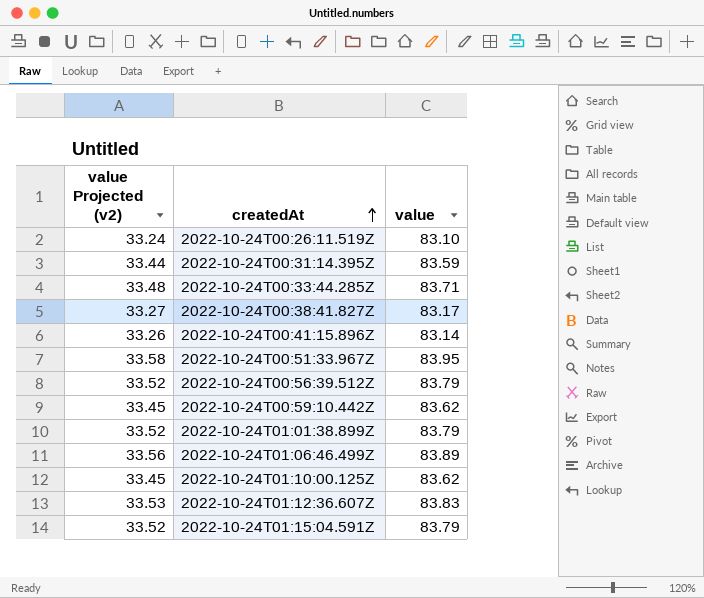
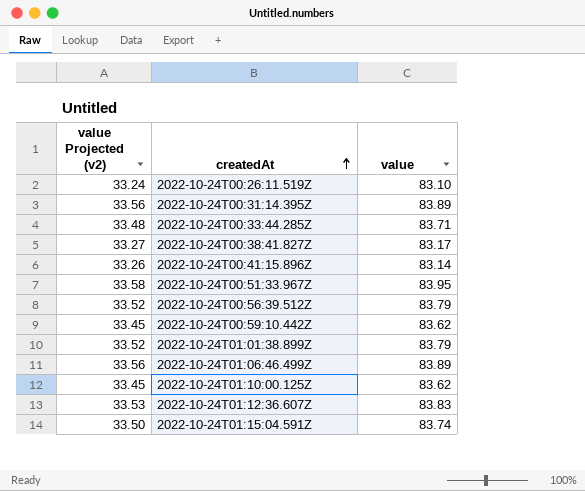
2022-10-24T00:31:14.395Z | value Projected (v2): 33.44 -> 33.56
2022-10-24T00:31:14.395Z | value: 83.59 -> 83.89
2022-10-24T01:15:04.591Z | value Projected (v2): 33.52 -> 33.50
2022-10-24T01:15:04.591Z | value: 83.79 -> 83.74

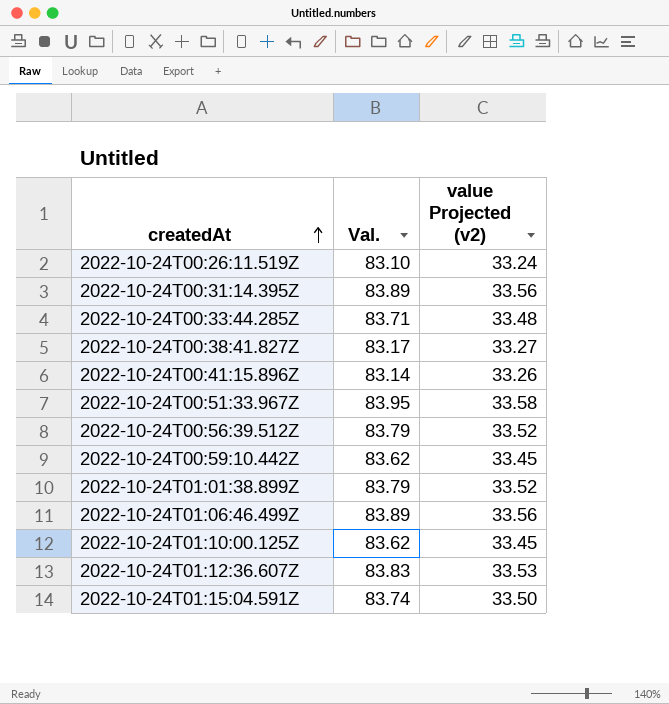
column name: value -> Val.
column value Projected (v2) | position: 1 -> 3

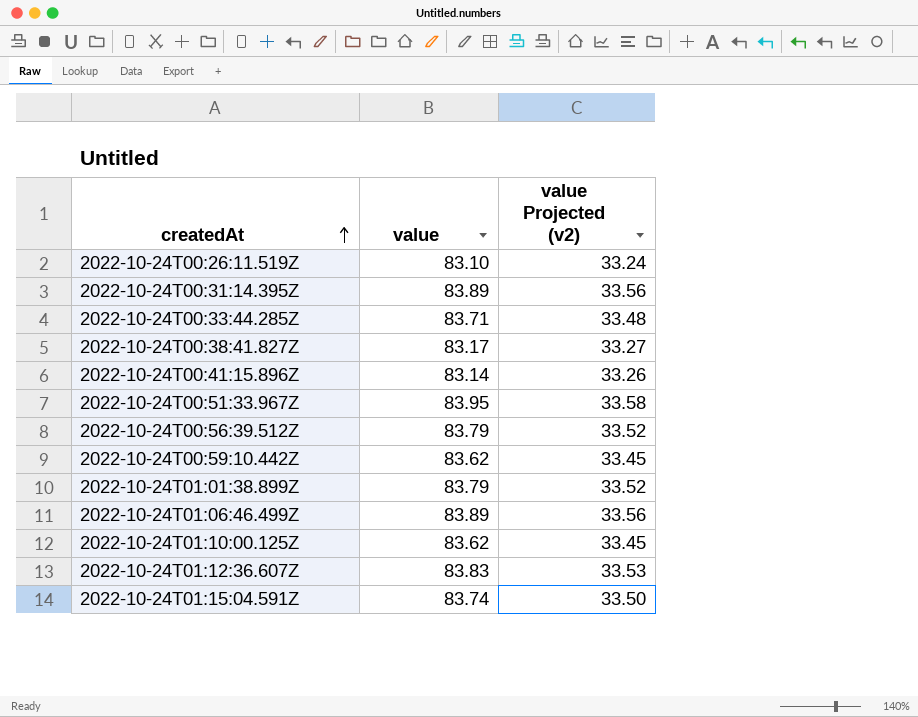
column name: Val. -> value

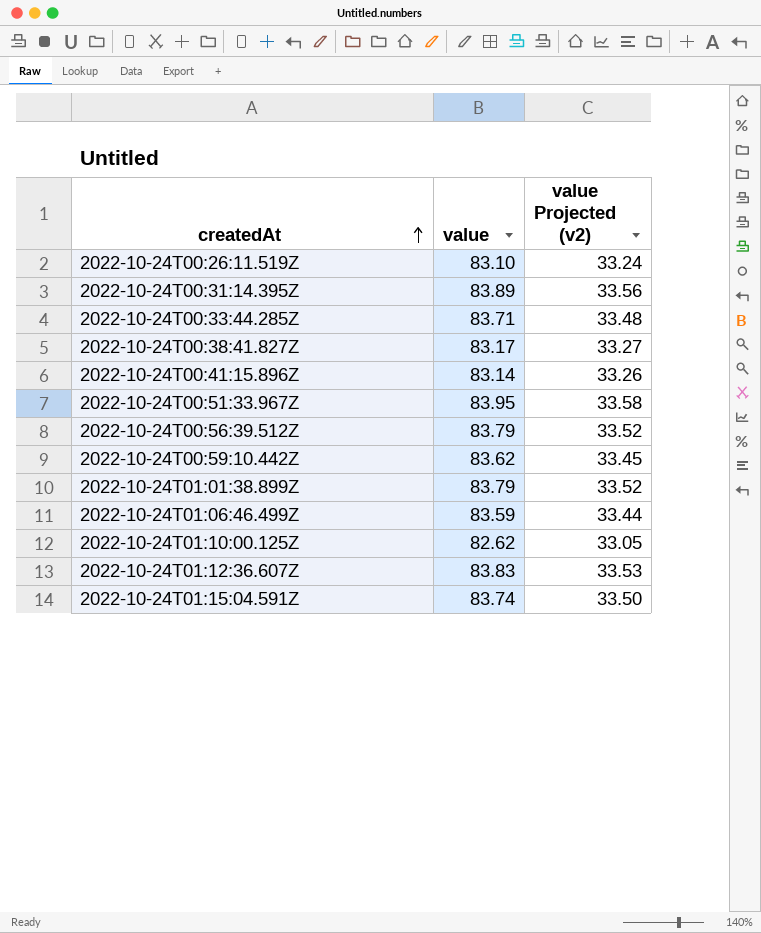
2022-10-24T01:06:46.499Z | value: 83.89 -> 83.59
2022-10-24T01:06:46.499Z | value Projected (v2): 33.56 -> 33.44
2022-10-24T01:10:00.125Z | value: 83.62 -> 82.62
2022-10-24T01:10:00.125Z | value Projected (v2): 33.45 -> 33.05

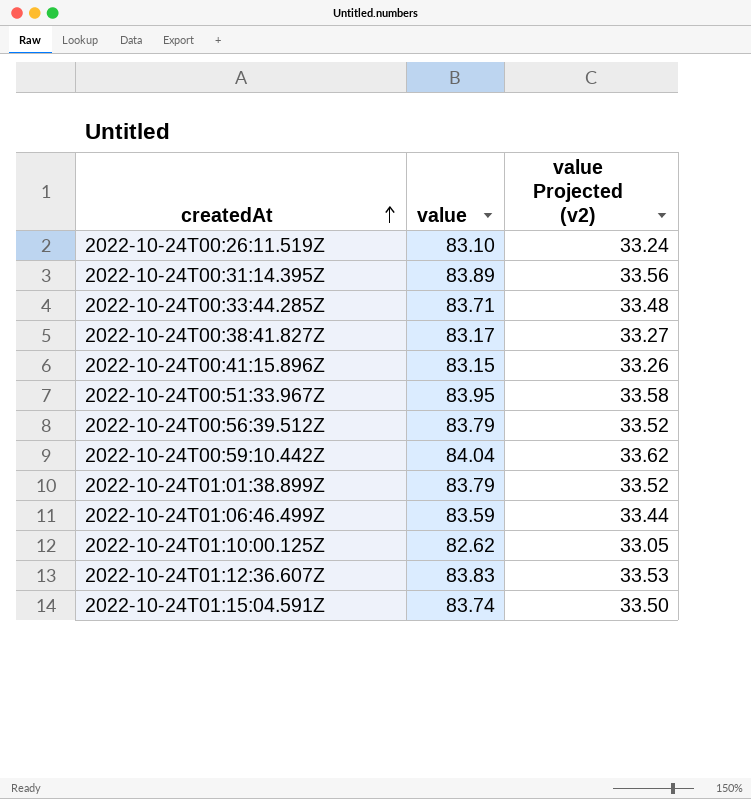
2022-10-24T00:41:15.896Z | value: 83.14 -> 83.15
2022-10-24T00:59:10.442Z | value: 83.62 -> 84.04
2022-10-24T00:59:10.442Z | value Projected (v2): 33.45 -> 33.62

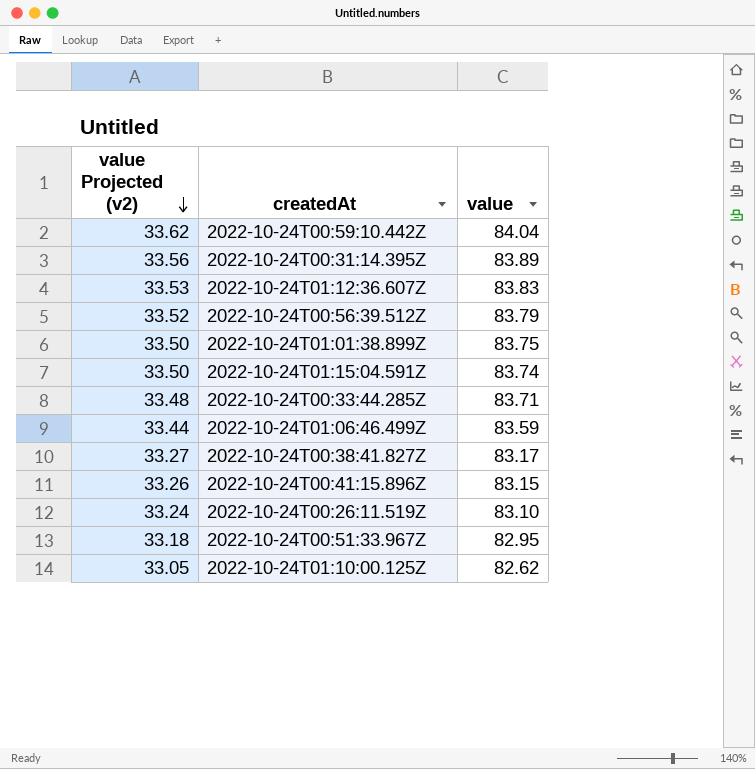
row order: createdAt ascending -> value Projected (v2) descending
column value Projected (v2) | position: 3 -> 1
2022-10-24T01:01:38.899Z | value Projected (v2): 33.52 -> 33.50
2022-10-24T01:01:38.899Z | value: 83.79 -> 83.75
2022-10-24T00:51:33.967Z | value Projected (v2): 33.58 -> 33.18
2022-10-24T00:51:33.967Z | value: 83.95 -> 82.95

